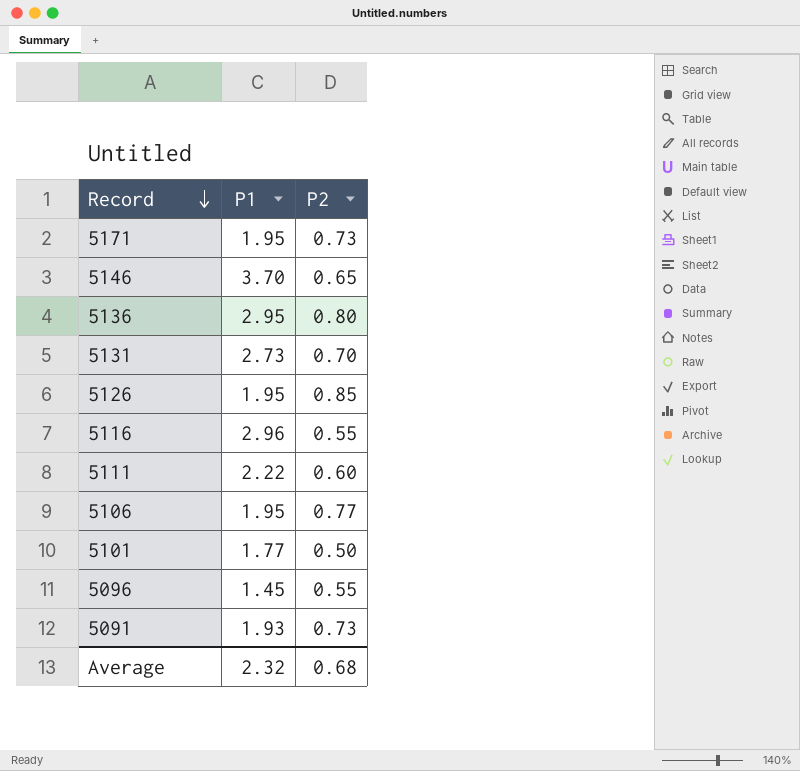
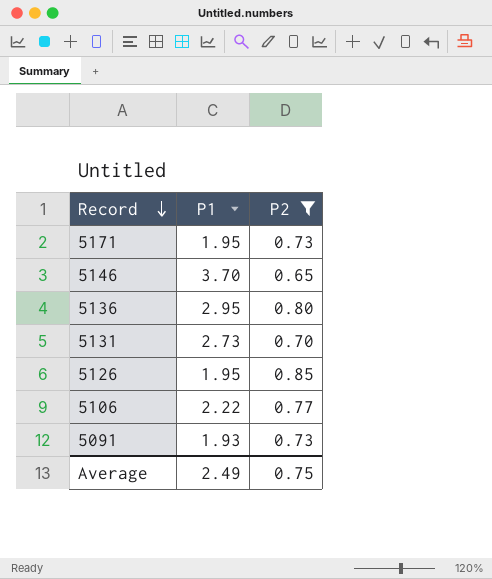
filter: none -> P2 >= 0.65
5106 | P1: 1.95 -> 2.22
Average | P1: 2.32 -> 2.49
Average | P2: 0.68 -> 0.75

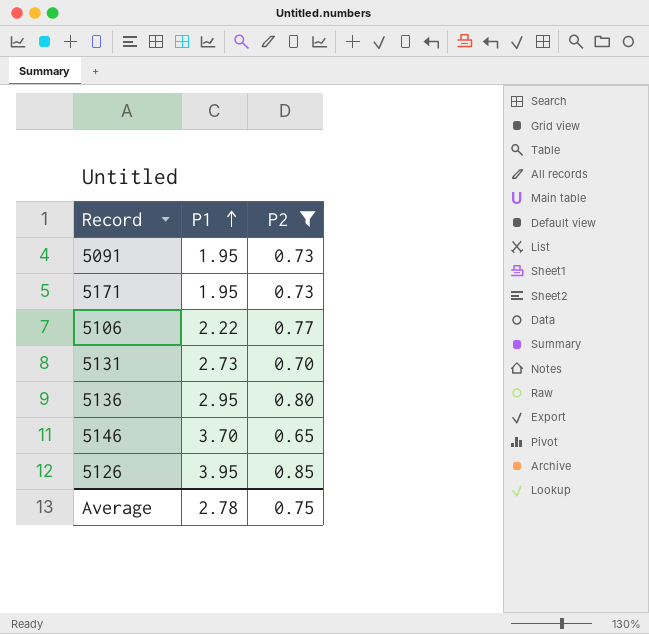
row order: Record descending -> P1 ascending
5091 | P1: 1.93 -> 1.95
5126 | P1: 1.95 -> 3.95
Average | P1: 2.49 -> 2.78

